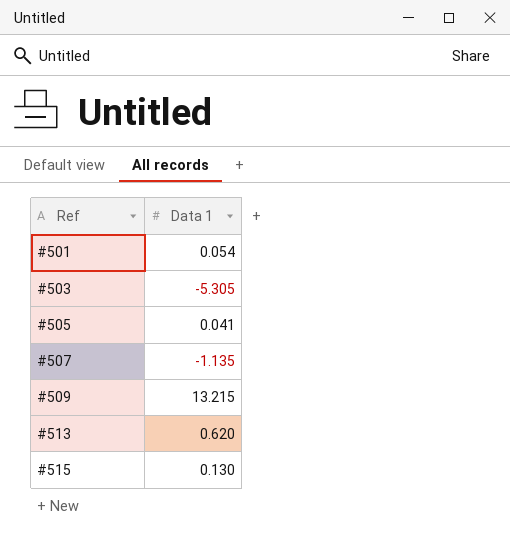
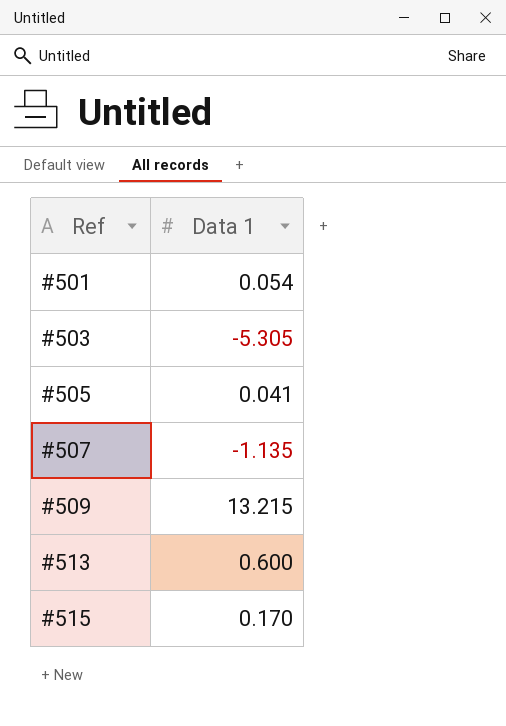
#513 | Data 1: 0.620 -> 0.600
#515 | Data 1: 0.130 -> 0.170

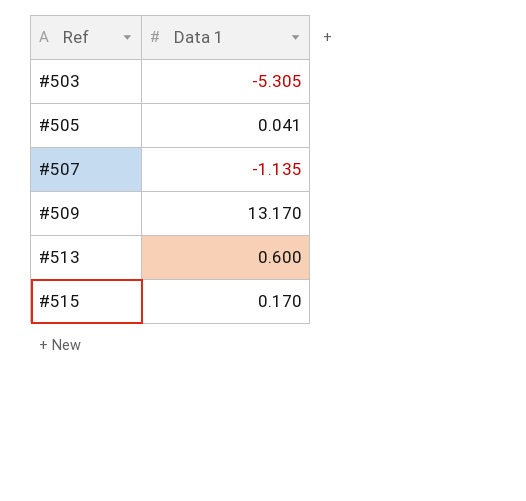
row #501: 0.054 -> none
#509 | Data 1: 13.215 -> 13.170

